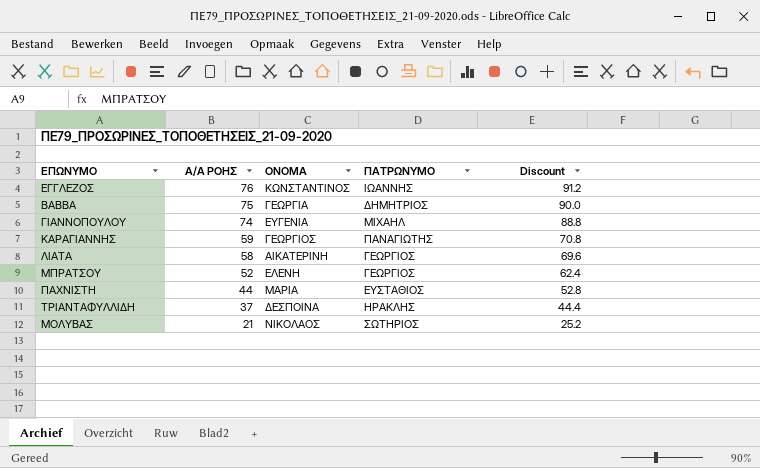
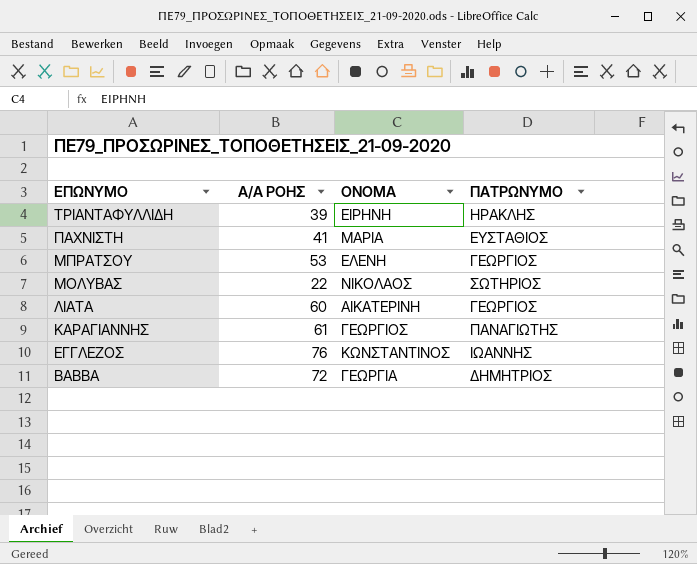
row order: Α/Α ΡΟΗΣ descending -> ΕΠΩΝΥΜΟ descending
column Discount | formula: [Α/Α ΡΟΗΣ] * 1.2 -> none
row ΓΙΑΝΝΟΠΟΥΛΟΥ: 74 | ΕΥΓΕΝΙΑ | ΜΙΧΑΗΛ | 88.8 -> none
ΤΡΙΑΝΤΑΦΥΛΛΙΔΗ | Α/Α ΡΟΗΣ: 37 -> 39
ΤΡΙΑΝΤΑΦΥΛΛΙΔΗ | ΟΝΟΜΑ: ΔΕΣΠΟΙΝΑ -> ΕΙΡΗΝΗ
ΠΑΧΝΙΣΤΗ | Α/Α ΡΟΗΣ: 44 -> 41
ΜΠΡΑΤΣΟΥ | Α/Α ΡΟΗΣ: 52 -> 53
ΜΟΛΥΒΑΣ | Α/Α ΡΟΗΣ: 21 -> 22
ΛΙΑΤΑ | Α/Α ΡΟΗΣ: 58 -> 60
ΚΑΡΑΓΙΑΝΝΗΣ | Α/Α ΡΟΗΣ: 59 -> 61
ΒΑΒΒΑ | Α/Α ΡΟΗΣ: 75 -> 72

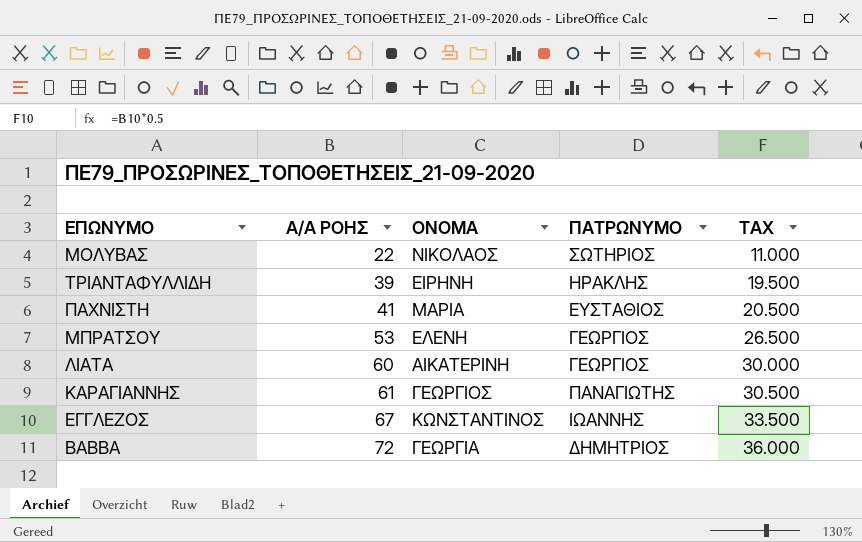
row order: ΕΠΩΝΥΜΟ descending -> Α/Α ΡΟΗΣ ascending
column TAX | formula: none -> [Α/Α ΡΟΗΣ] * 0.5
ΕΓΓΛΕΖΟΣ | Α/Α ΡΟΗΣ: 76 -> 67

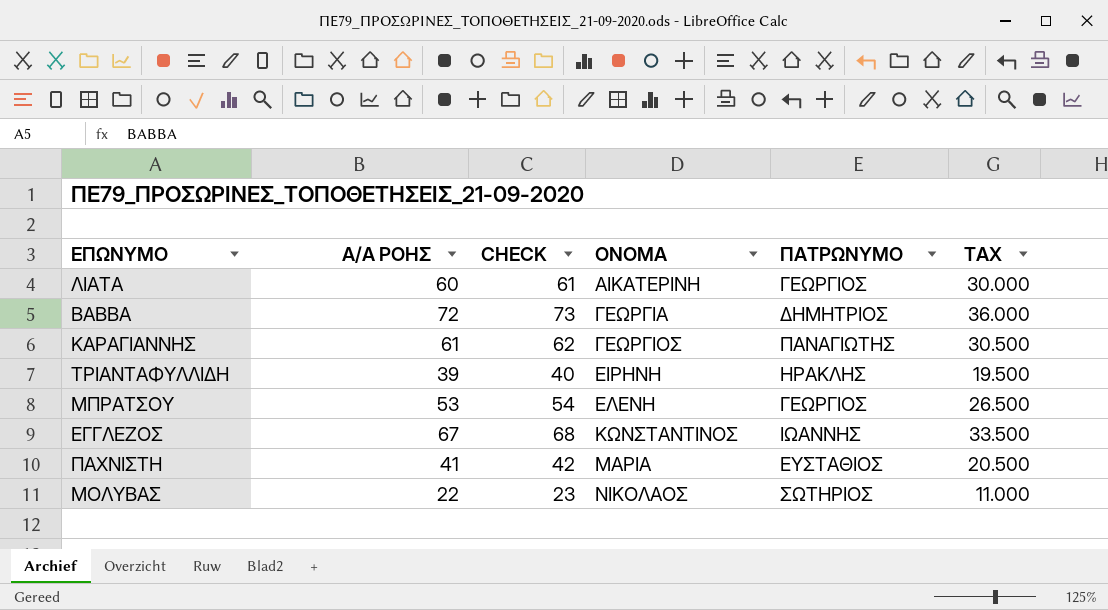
row order: Α/Α ΡΟΗΣ ascending -> ΟΝΟΜΑ ascending
column CHECK | formula: none -> [Α/Α ΡΟΗΣ] + 1

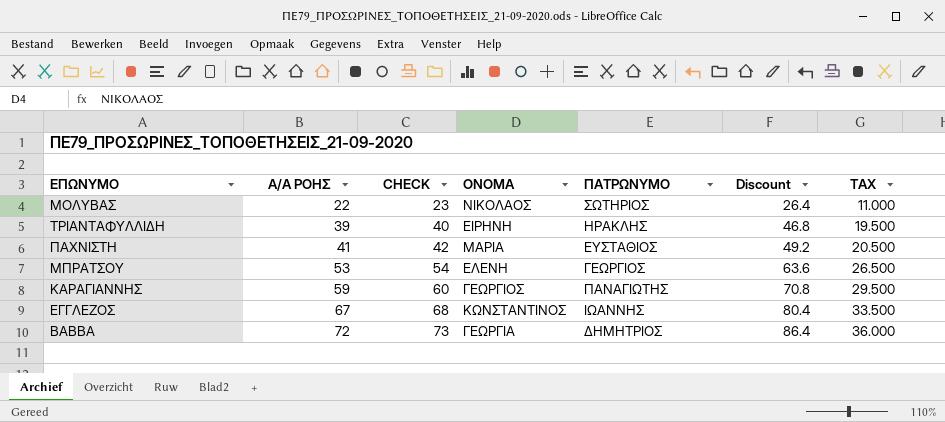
row order: ΟΝΟΜΑ ascending -> Α/Α ΡΟΗΣ ascending
column Discount | formula: none -> [Α/Α ΡΟΗΣ] * 1.2
row ΛΙΑΤΑ: 60 | 61 | ΑΙΚΑΤΕΡΙΝΗ | ΓΕΩΡΓΙΟΣ | 30.000 -> none
ΚΑΡΑΓΙΑΝΝΗΣ | Α/Α ΡΟΗΣ: 61 -> 59
ΚΑΡΑΓΙΑΝΝΗΣ | CHECK: 62 -> 60
ΚΑΡΑΓΙΑΝΝΗΣ | TAX: 30.500 -> 29.500

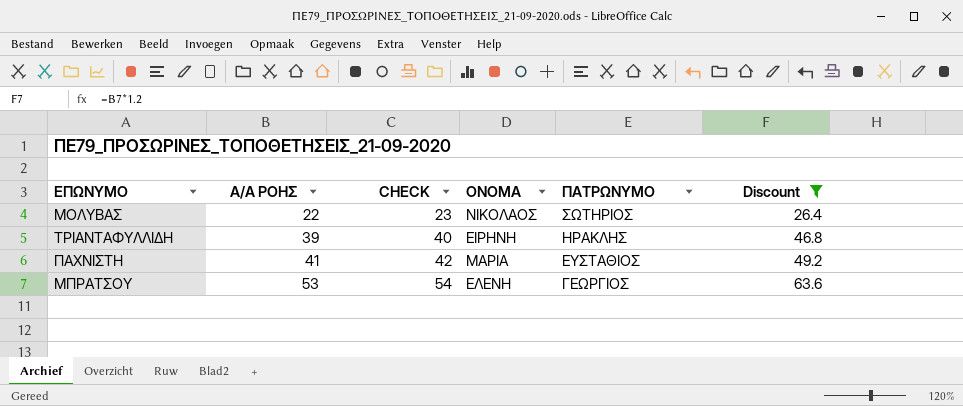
filter: none -> Discount <= 63.6
column TAX | formula: [Α/Α ΡΟΗΣ] * 0.5 -> none

